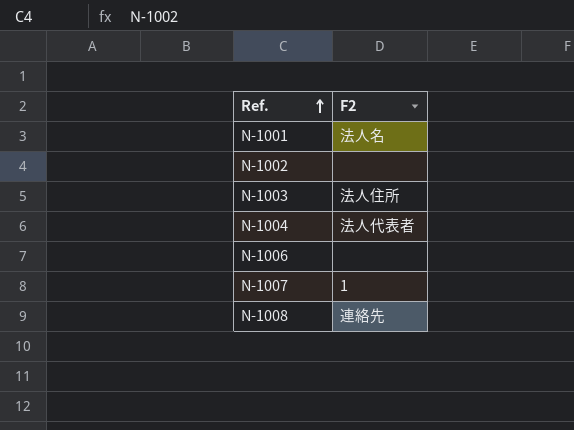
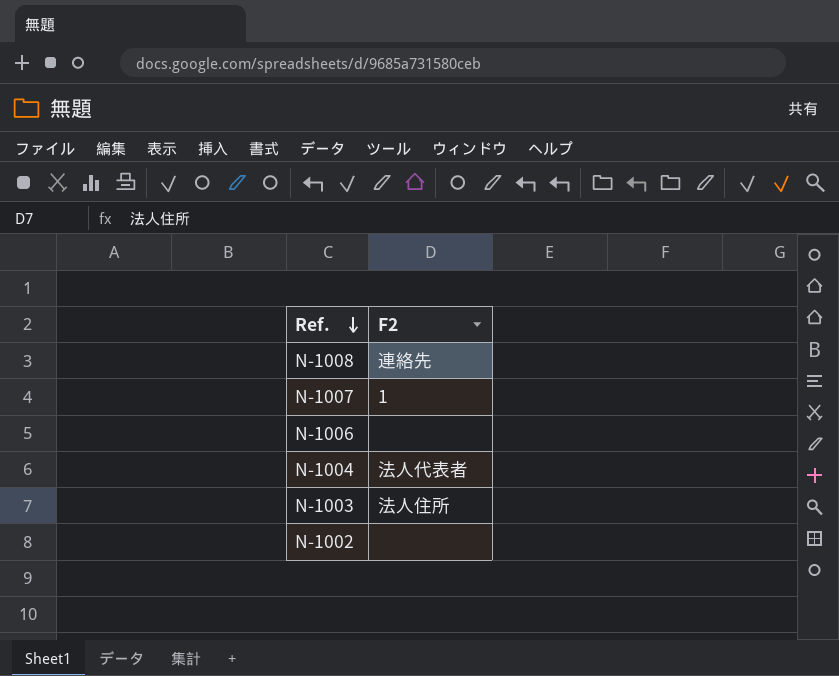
row order: Ref. ascending -> Ref. descending
row N-1001: 法人名 -> none

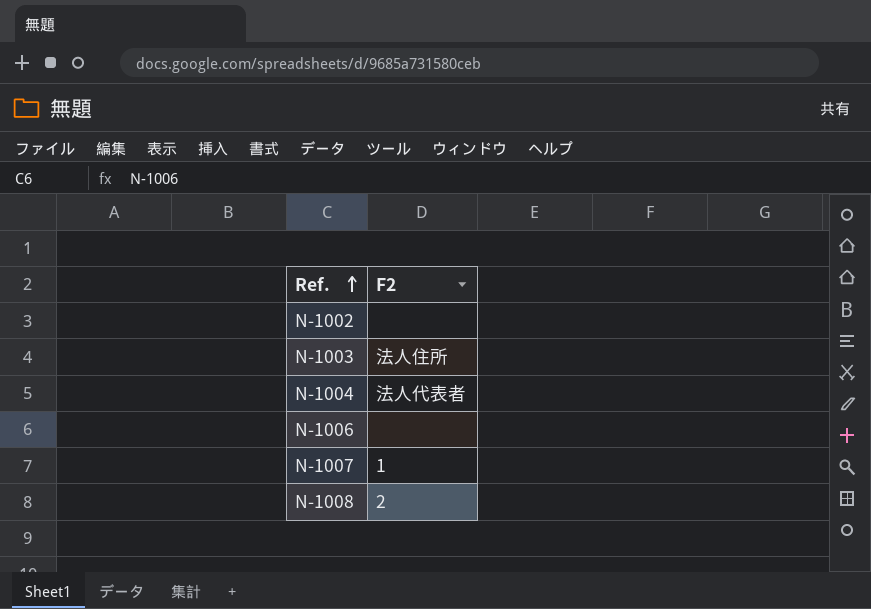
row order: Ref. descending -> Ref. ascending
N-1008 | F2: 連絡先 -> 2

